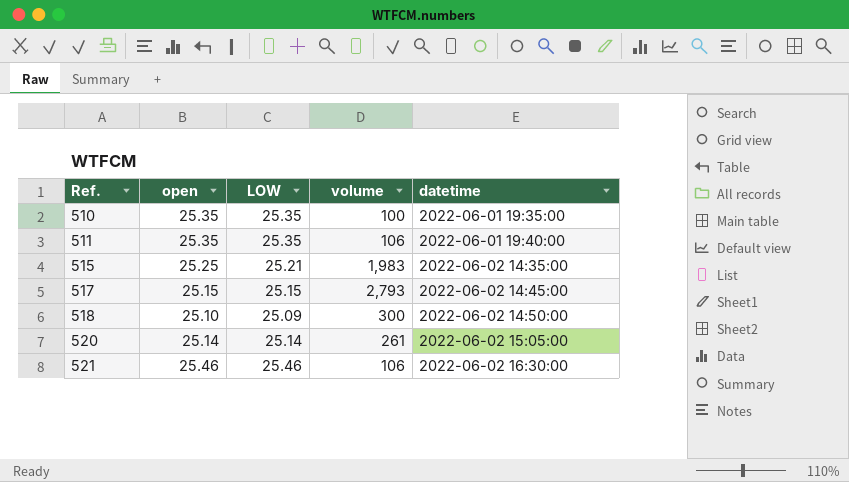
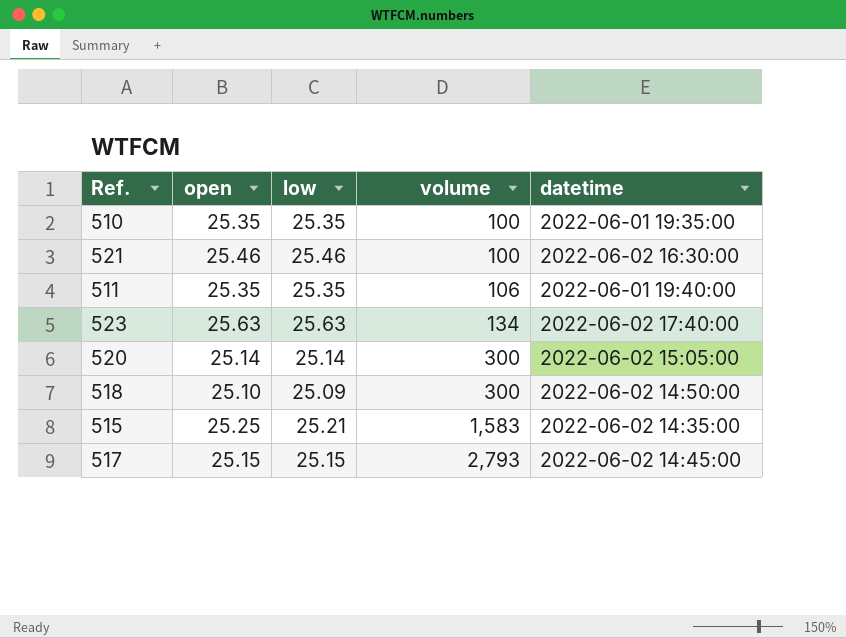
row order: Ref. ascending -> volume ascending
column name: LOW -> low
521 | volume: 106 -> 100
row 523: none -> 25.63 | 25.63 | 134 | 2022-06-02 17:40:00
520 | volume: 261 -> 300
515 | volume: 1,983 -> 1,583

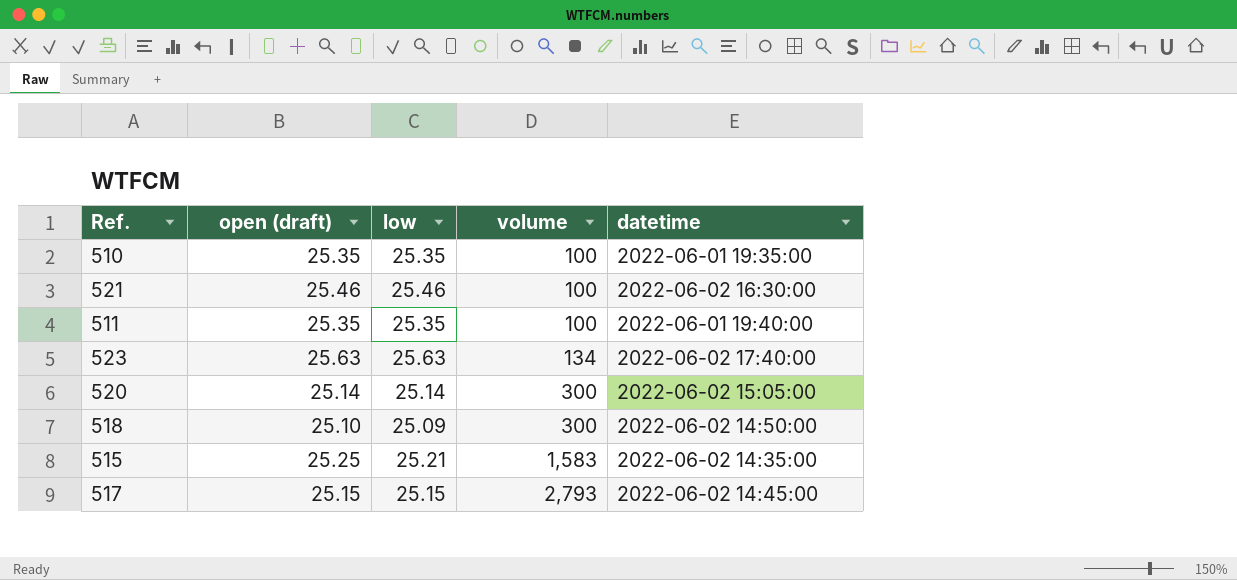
column name: open -> open (draft)
511 | volume: 106 -> 100

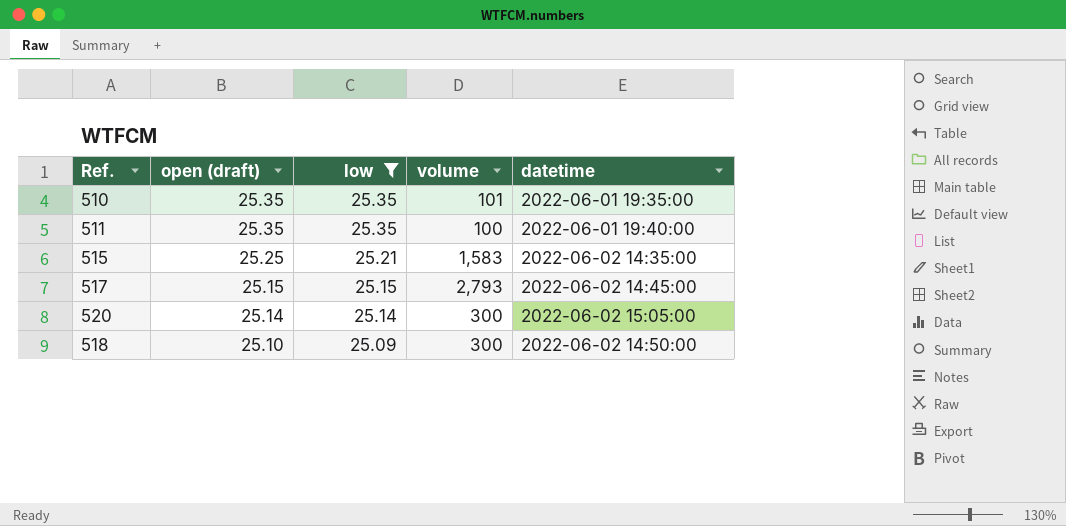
filter: none -> low <= 25.35
row order: volume ascending -> open (draft) descending
510 | volume: 100 -> 101

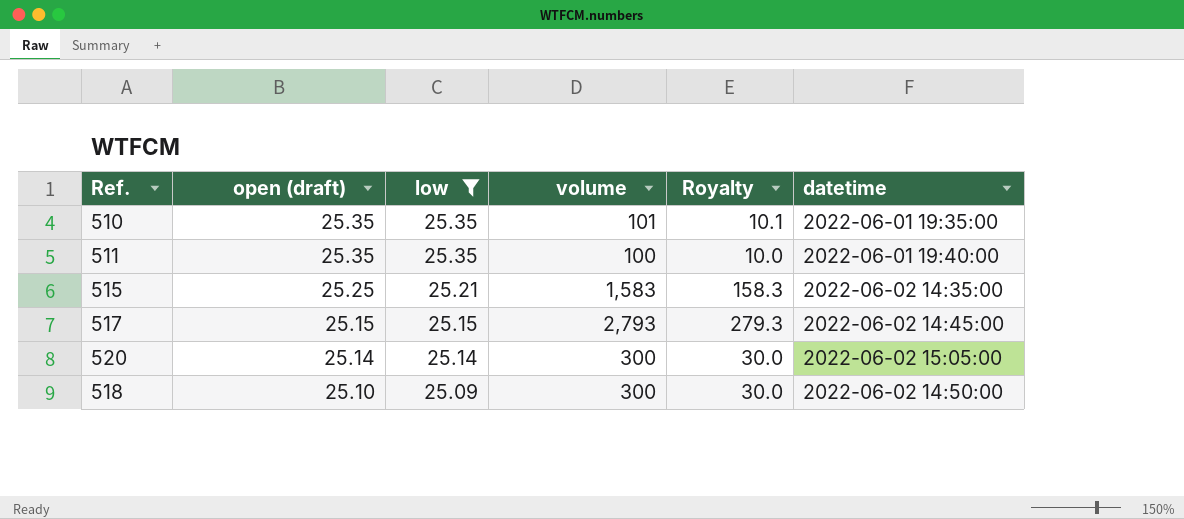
column Royalty | formula: none -> [volume] * 0.1

